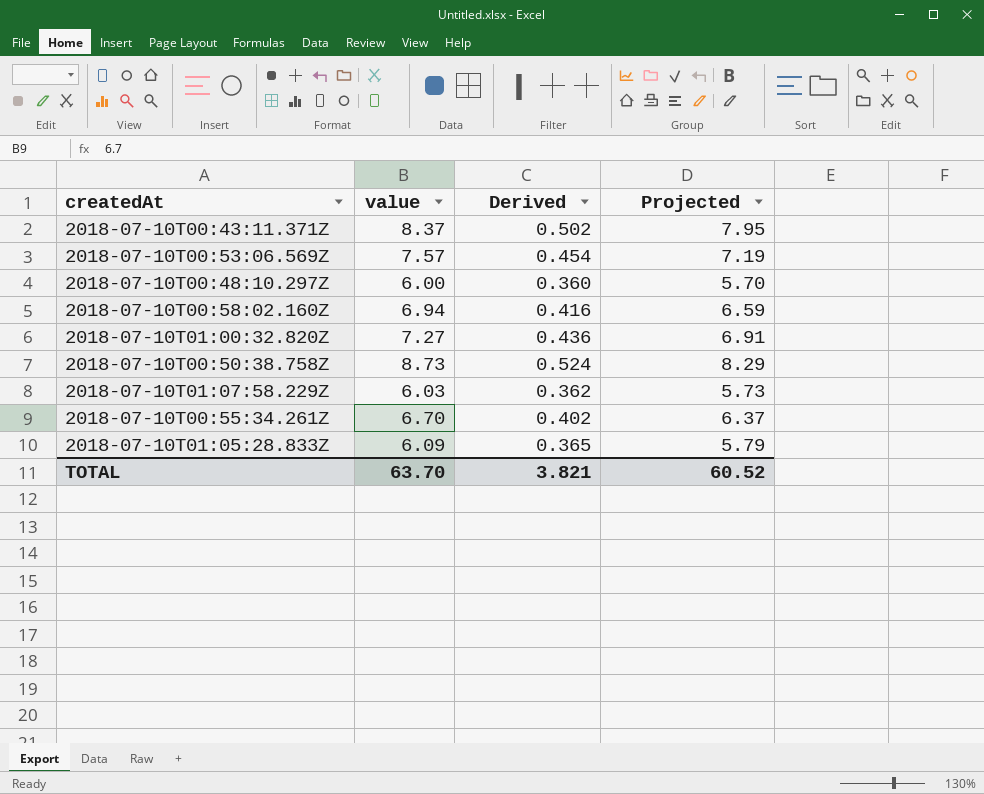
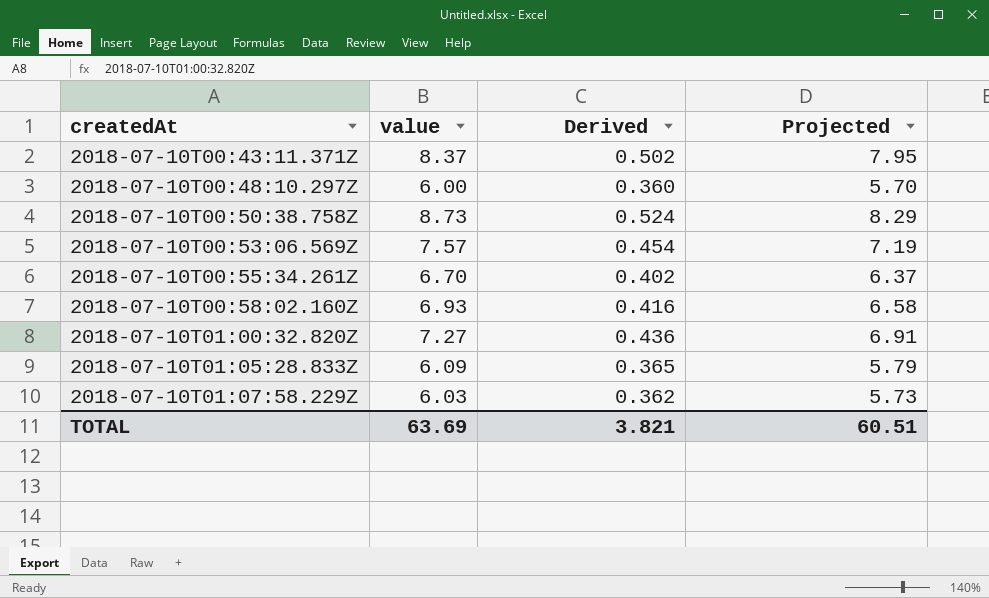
row order: none -> createdAt ascending
2018-07-10T00:58:02.160Z | value: 6.94 -> 6.93
2018-07-10T00:58:02.160Z | Projected: 6.59 -> 6.58
TOTAL | value: 63.70 -> 63.69
TOTAL | Projected: 60.52 -> 60.51

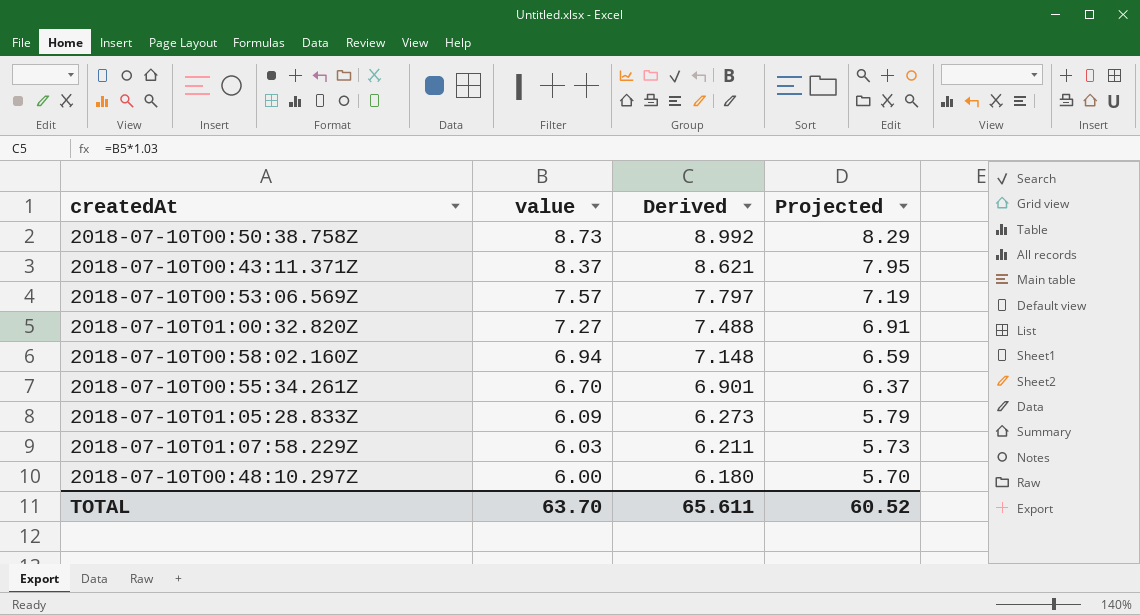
row order: createdAt ascending -> value descending
column Derived | formula: [value] * 0.06 -> [value] * 1.03
2018-07-10T00:58:02.160Z | value: 6.93 -> 6.94
2018-07-10T00:58:02.160Z | Projected: 6.58 -> 6.59
TOTAL | value: 63.69 -> 63.70
TOTAL | Derived: 3.821 -> 65.611
TOTAL | Projected: 60.51 -> 60.52

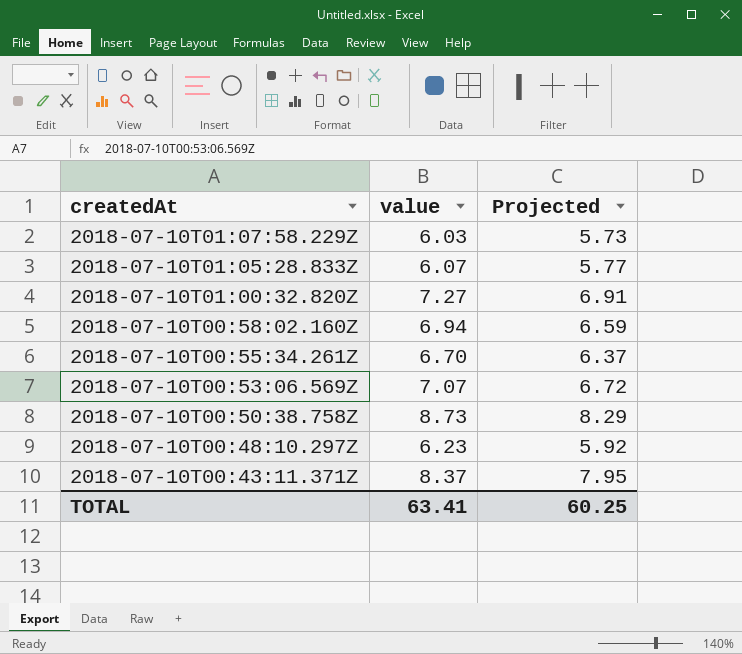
row order: value descending -> createdAt descending
column Derived | formula: [value] * 1.03 -> none
2018-07-10T01:05:28.833Z | value: 6.09 -> 6.07
2018-07-10T01:05:28.833Z | Projected: 5.79 -> 5.77
2018-07-10T00:53:06.569Z | value: 7.57 -> 7.07
2018-07-10T00:53:06.569Z | Projected: 7.19 -> 6.72
2018-07-10T00:48:10.297Z | value: 6.00 -> 6.23
2018-07-10T00:48:10.297Z | Projected: 5.70 -> 5.92
TOTAL | value: 63.70 -> 63.41
TOTAL | Projected: 60.52 -> 60.25

